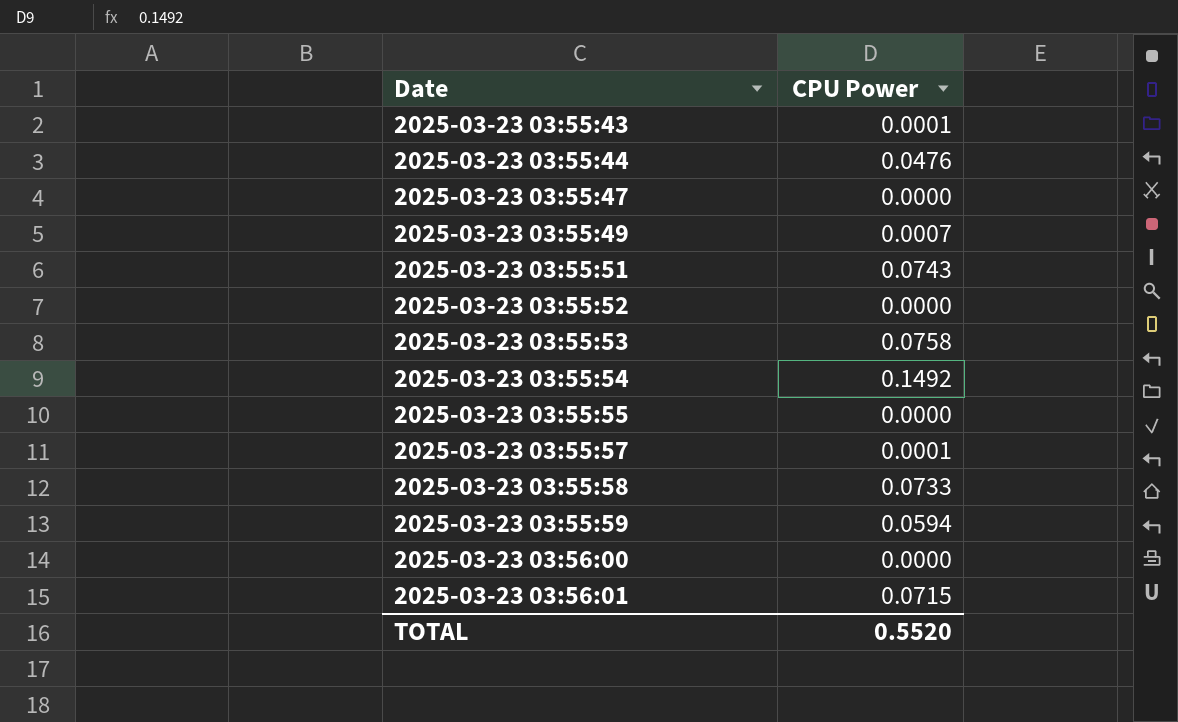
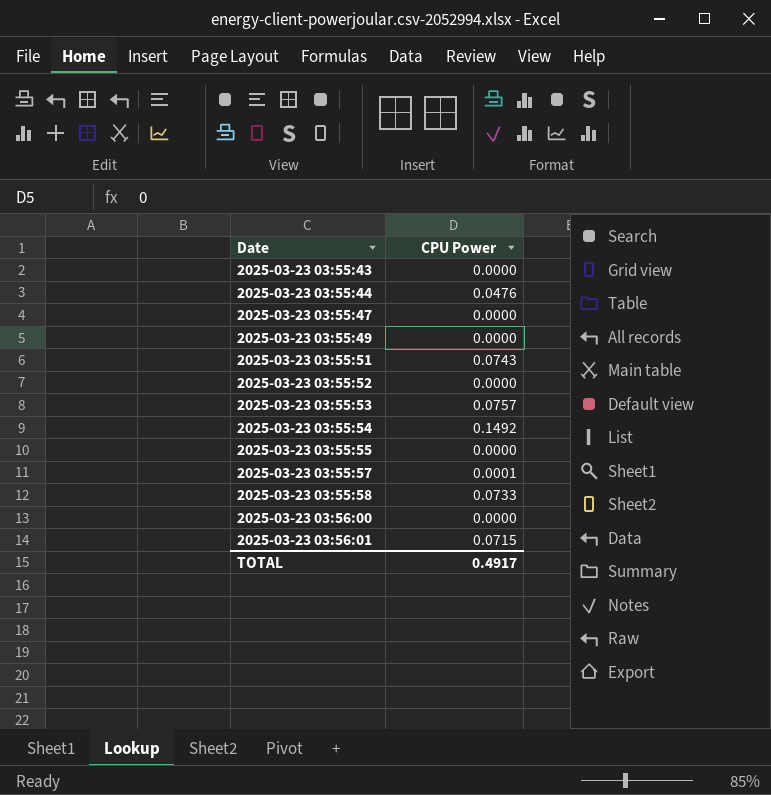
row 2025-03-23 03:55:59: 0.0594 -> none
2025-03-23 03:55:43 | CPU Power: 0.0001 -> 0.0000
2025-03-23 03:55:49 | CPU Power: 0.0007 -> 0.0000
2025-03-23 03:55:53 | CPU Power: 0.0758 -> 0.0757
TOTAL | CPU Power: 0.5520 -> 0.4917

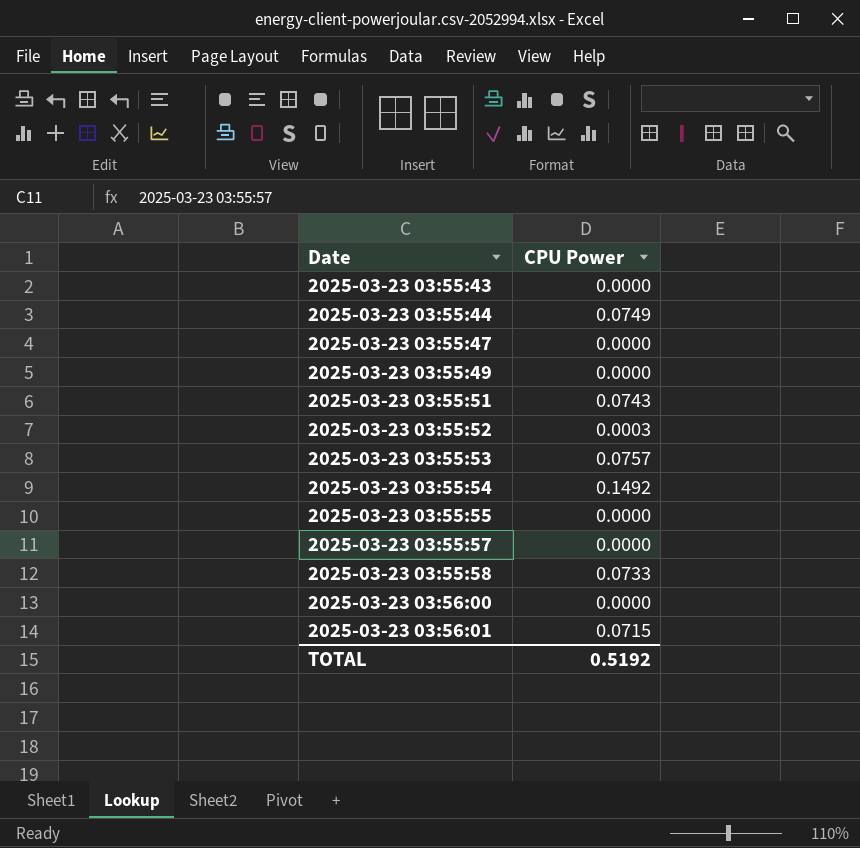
2025-03-23 03:55:44 | CPU Power: 0.0476 -> 0.0749
2025-03-23 03:55:52 | CPU Power: 0.0000 -> 0.0003
2025-03-23 03:55:57 | CPU Power: 0.0001 -> 0.0000
TOTAL | CPU Power: 0.4917 -> 0.5192

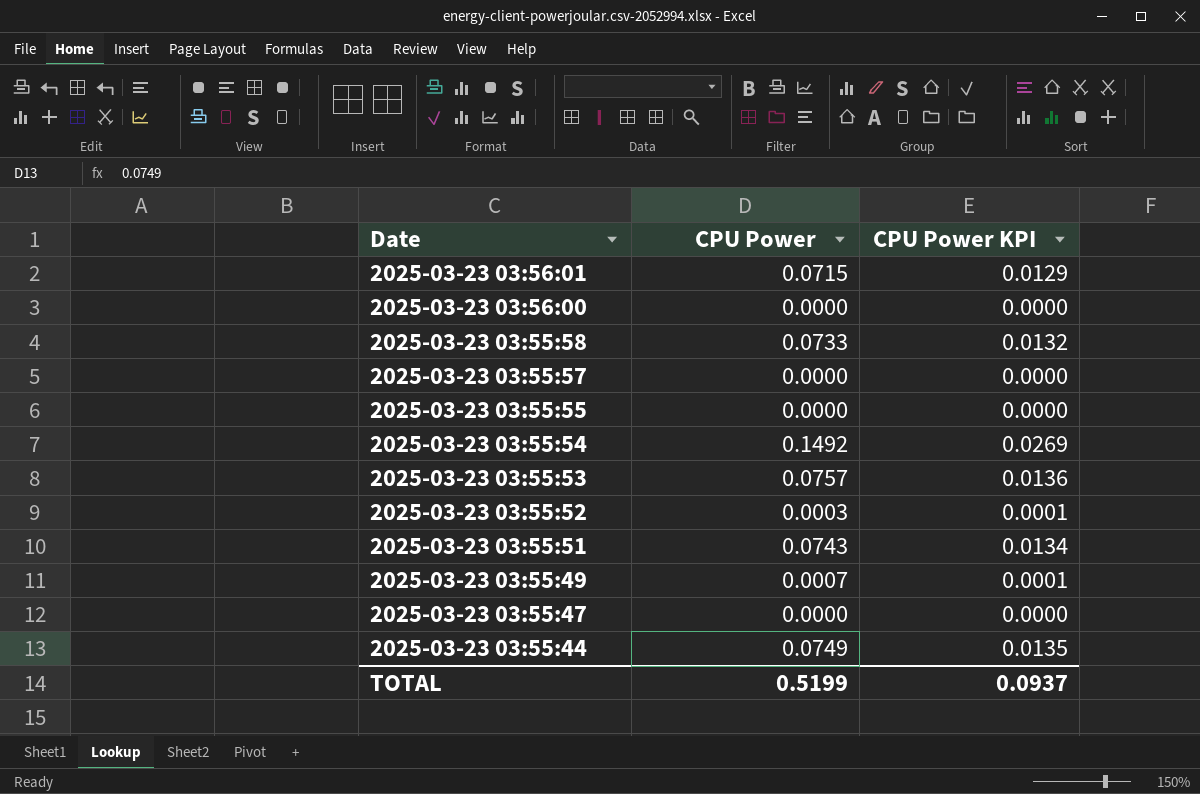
row order: Date ascending -> Date descending
column CPU Power KPI | formula: none -> [CPU Power] * 0.18
row 2025-03-23 03:55:43: 0.0000 -> none
2025-03-23 03:55:49 | CPU Power: 0.0000 -> 0.0007
TOTAL | CPU Power: 0.5192 -> 0.5199

